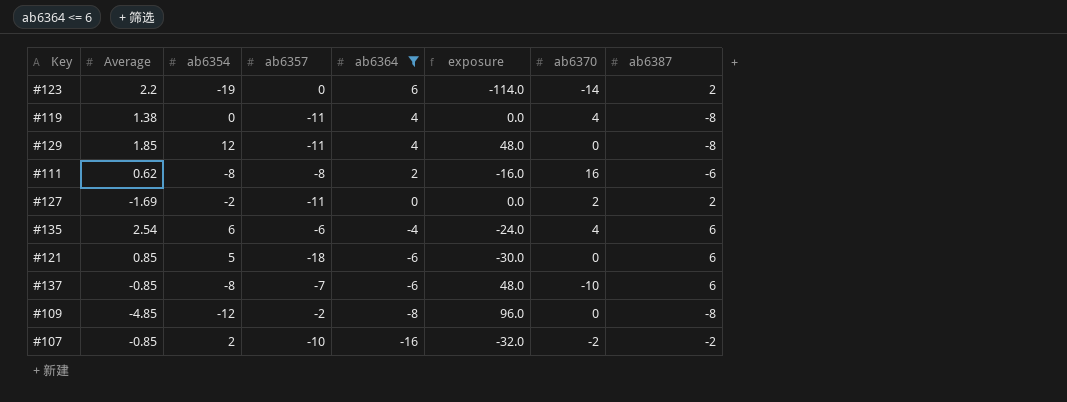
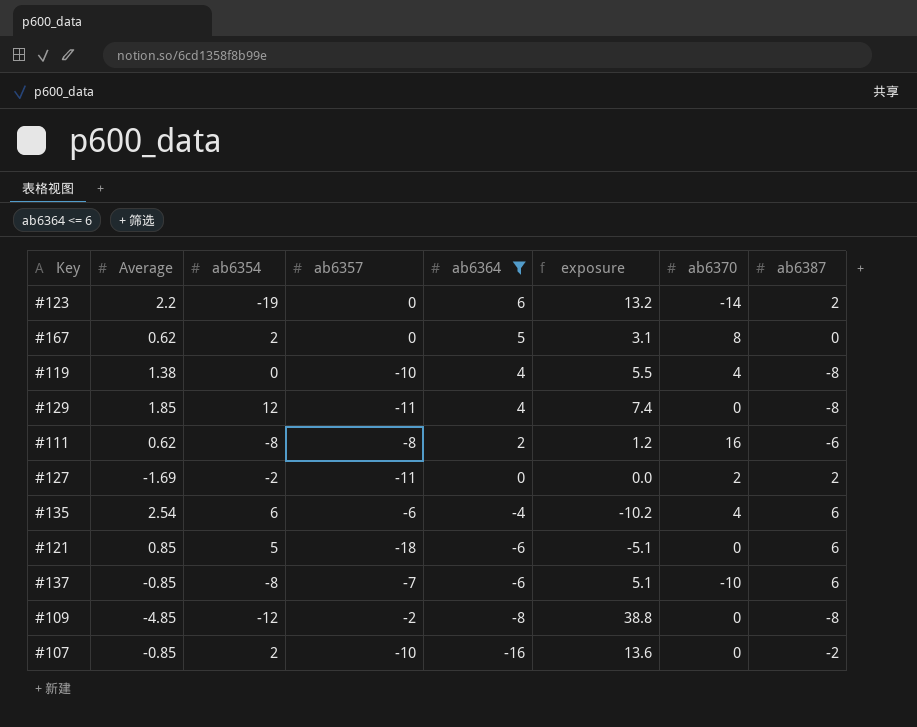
column exposure | formula: [ab6354] * [ab6364] -> [Average] * [ab6364]
row #167: none -> 0.62 | 2 | 0 | 5 | 3.1 | 8 | 0
#119 | ab6357: -11 -> -10
#107 | ab6370: -2 -> 0

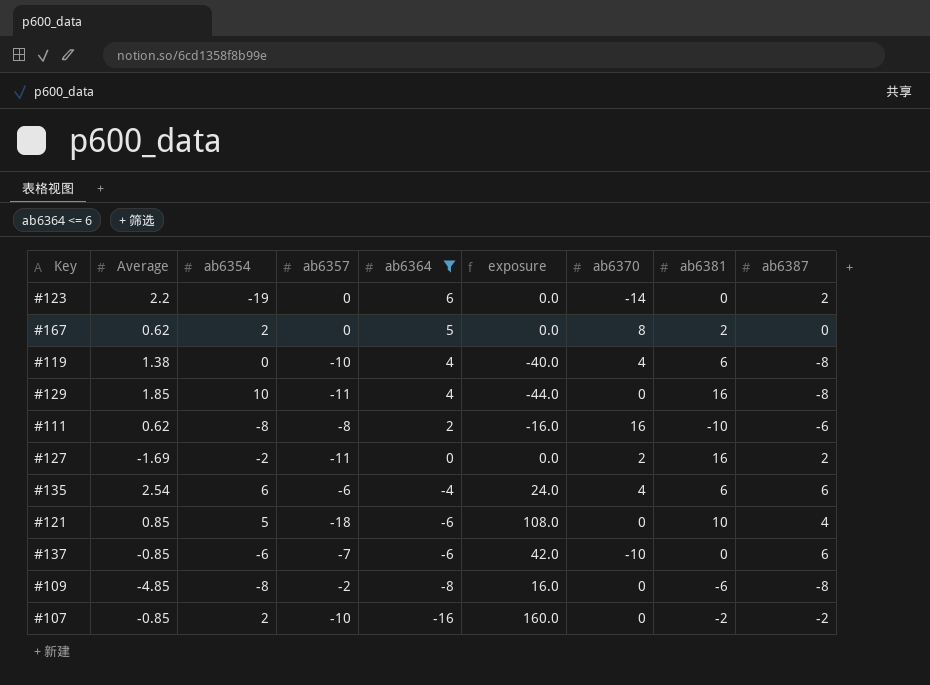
column exposure | formula: [Average] * [ab6364] -> [ab6357] * [ab6364]
column ab6381 | position: none -> 8
#129 | ab6354: 12 -> 10
#121 | ab6387: 6 -> 4
#137 | ab6354: -8 -> -6
#109 | ab6354: -12 -> -8

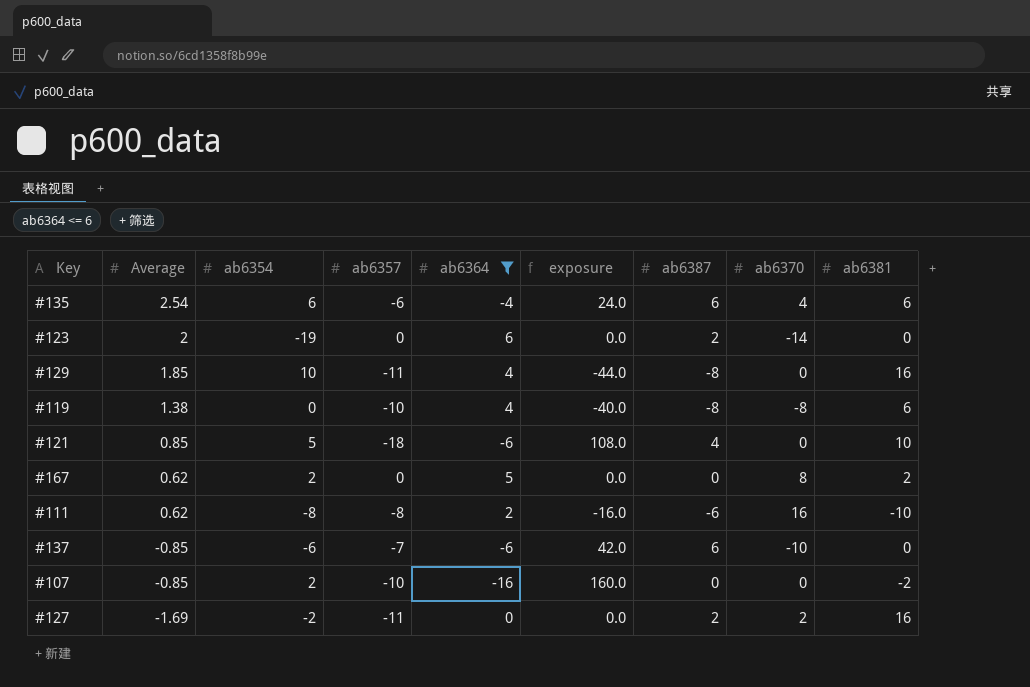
row order: ab6364 descending -> Average descending
column ab6387 | position: 9 -> 7
row #109: -4.85 | -8 | -2 | -8 | 16.0 | 0 | -6 | -8 -> none
#123 | Average: 2.2 -> 2
#119 | ab6370: 4 -> -8
#107 | ab6387: -2 -> 0

